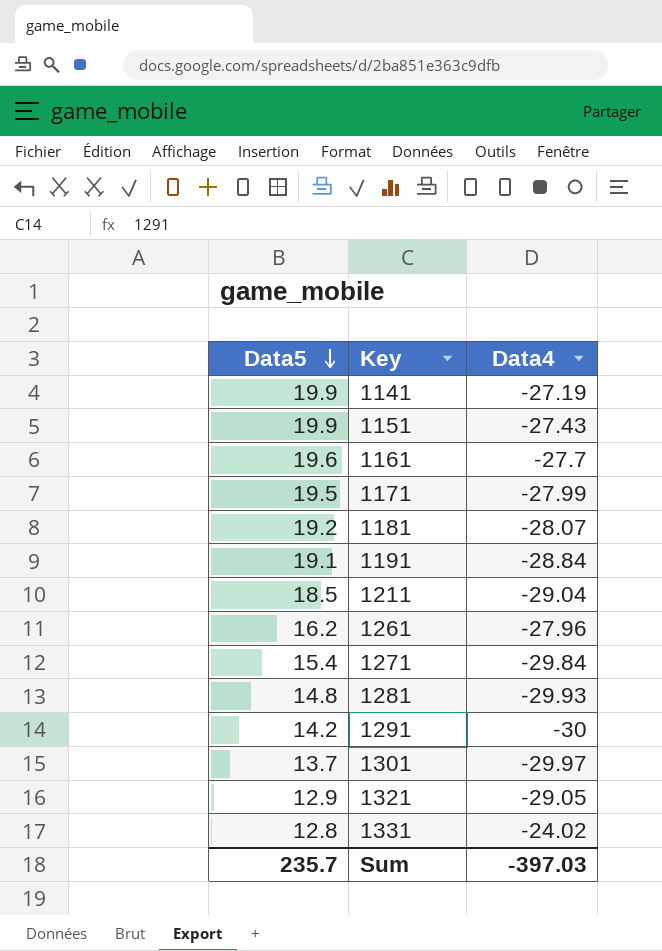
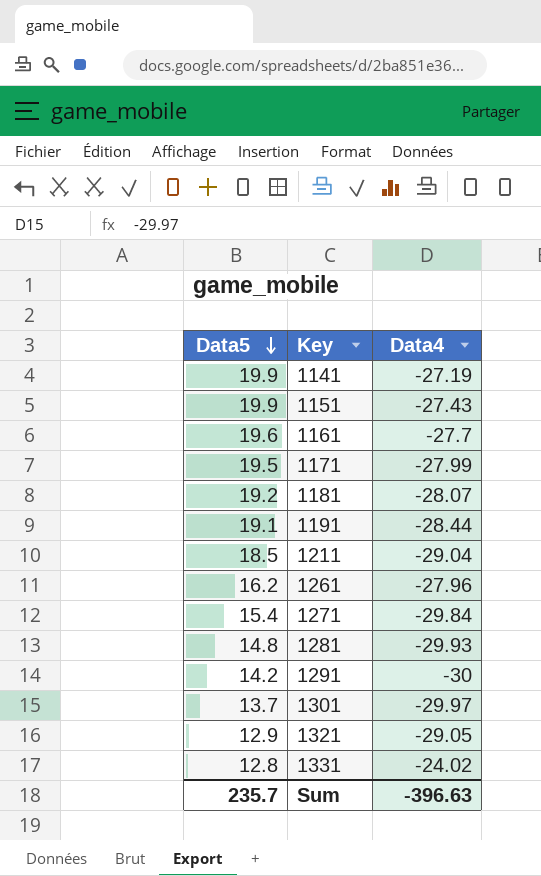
1191 | Data4: -28.84 -> -28.44
Sum | Data4: -397.03 -> -396.63

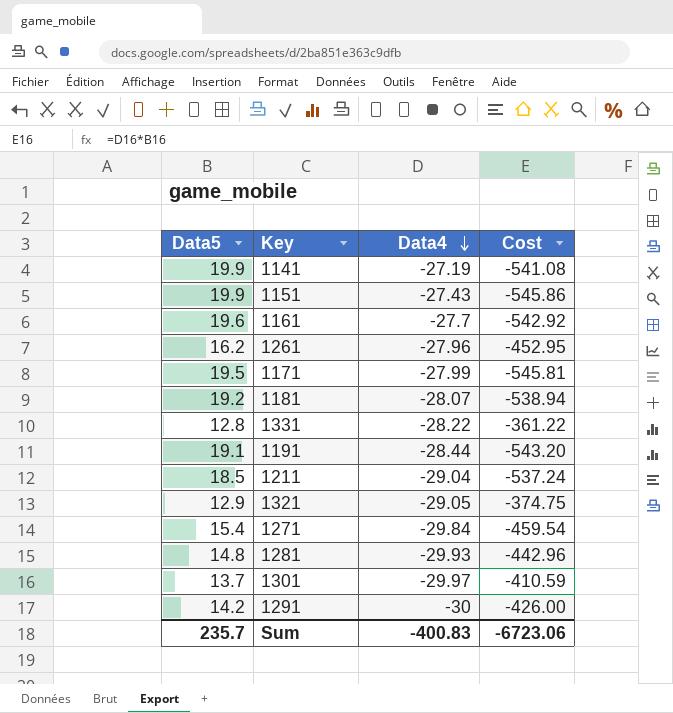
row order: Data5 descending -> Data4 descending
column Cost | formula: none -> [Data5] * [Data4]
1331 | Data4: -24.02 -> -28.22
Sum | Data4: -396.63 -> -400.83

